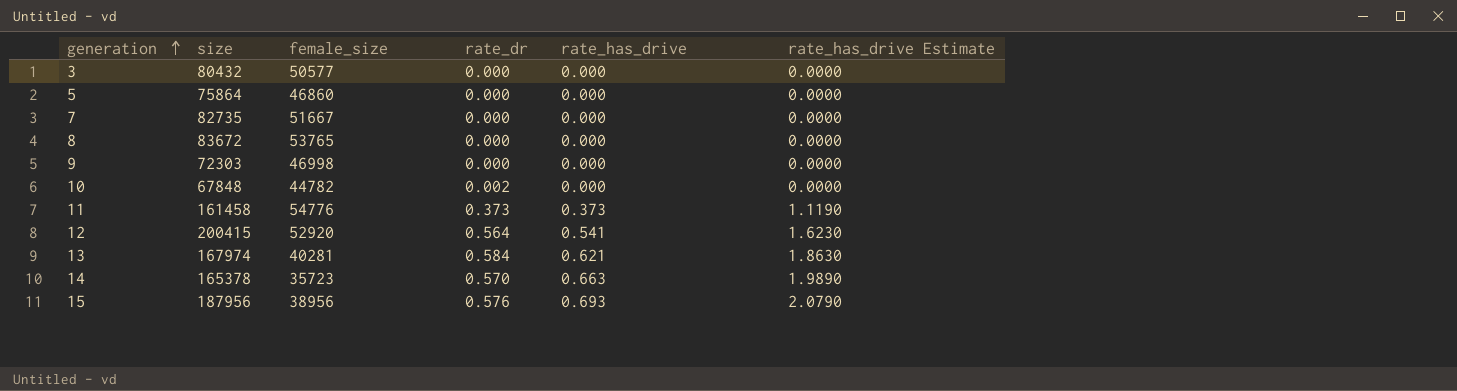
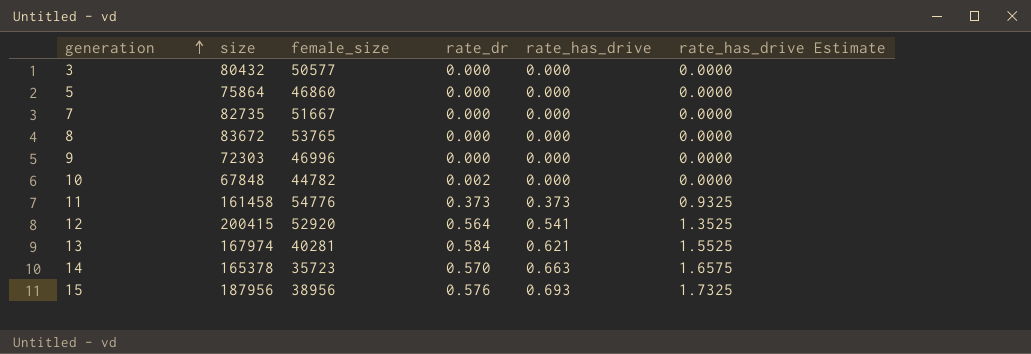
column rate_has_drive Estimate | formula: [rate_has_drive] * 3 -> [rate_has_drive] * 2.5
9 | female_size: 46998 -> 46996

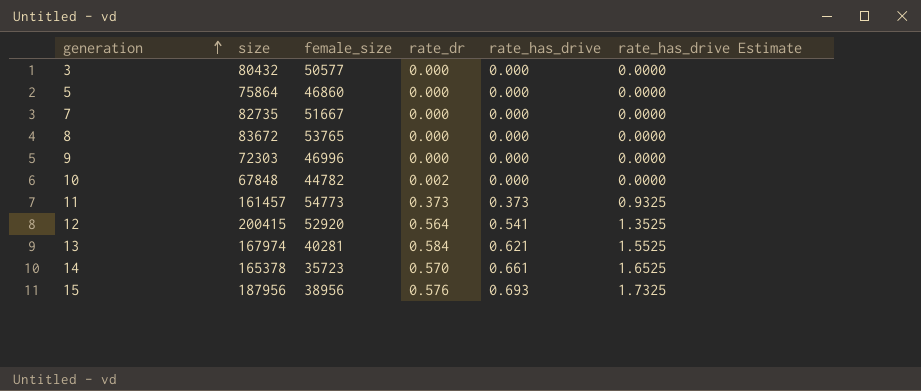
11 | size: 161458 -> 161457
11 | female_size: 54776 -> 54773
14 | rate_has_drive: 0.663 -> 0.661
14 | rate_has_drive Estimate: 1.6575 -> 1.6525

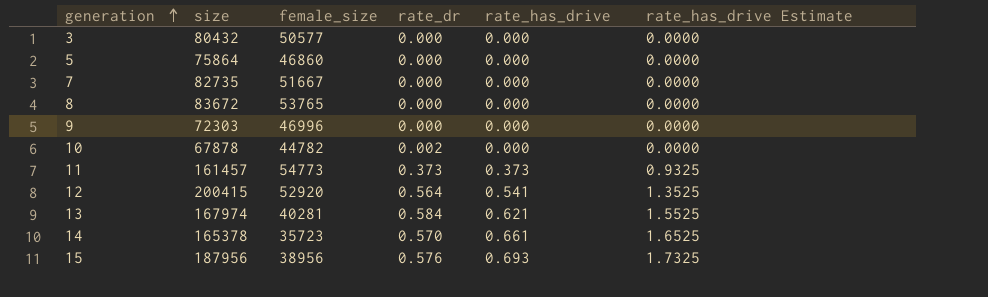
10 | size: 67848 -> 67878

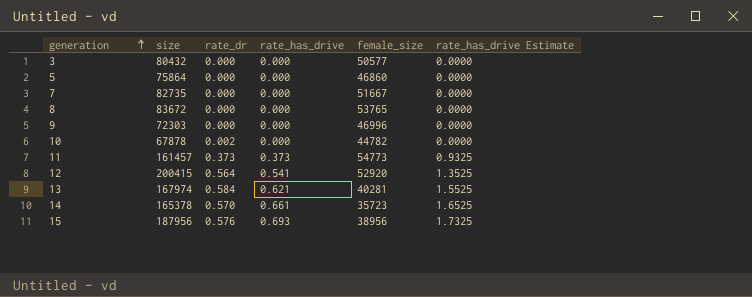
column female_size | position: 3 -> 5

